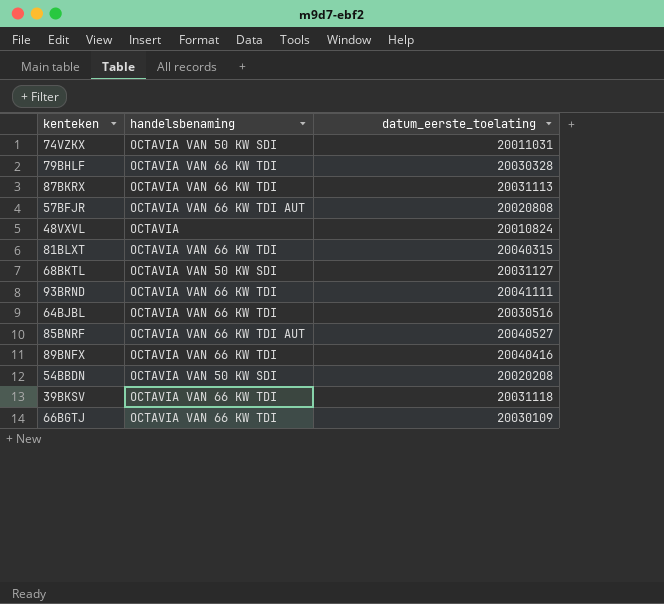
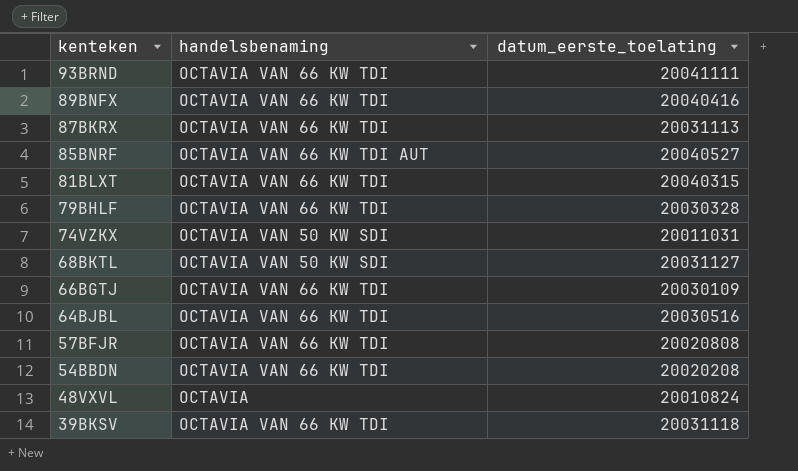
row order: none -> kenteken descending
57BFJR | handelsbenaming: OCTAVIA VAN 66 KW TDI AUT -> OCTAVIA VAN 66 KW TDI
54BBDN | handelsbenaming: OCTAVIA VAN 50 KW SDI -> OCTAVIA VAN 66 KW TDI

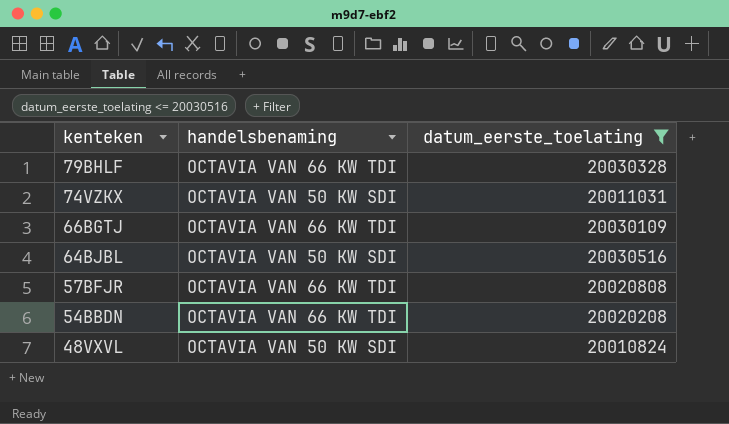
filter: none -> datum_eerste_toelating <= 20030516
64BJBL | handelsbenaming: OCTAVIA VAN 66 KW TDI -> OCTAVIA VAN 50 KW SDI
48VXVL | handelsbenaming: OCTAVIA -> OCTAVIA VAN 50 KW SDI

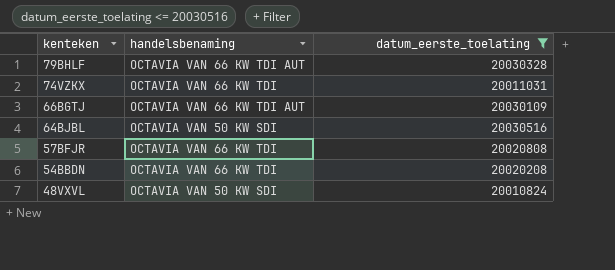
79BHLF | handelsbenaming: OCTAVIA VAN 66 KW TDI -> OCTAVIA VAN 66 KW TDI AUT
74VZKX | handelsbenaming: OCTAVIA VAN 50 KW SDI -> OCTAVIA VAN 66 KW TDI
66BGTJ | handelsbenaming: OCTAVIA VAN 66 KW TDI -> OCTAVIA VAN 66 KW TDI AUT

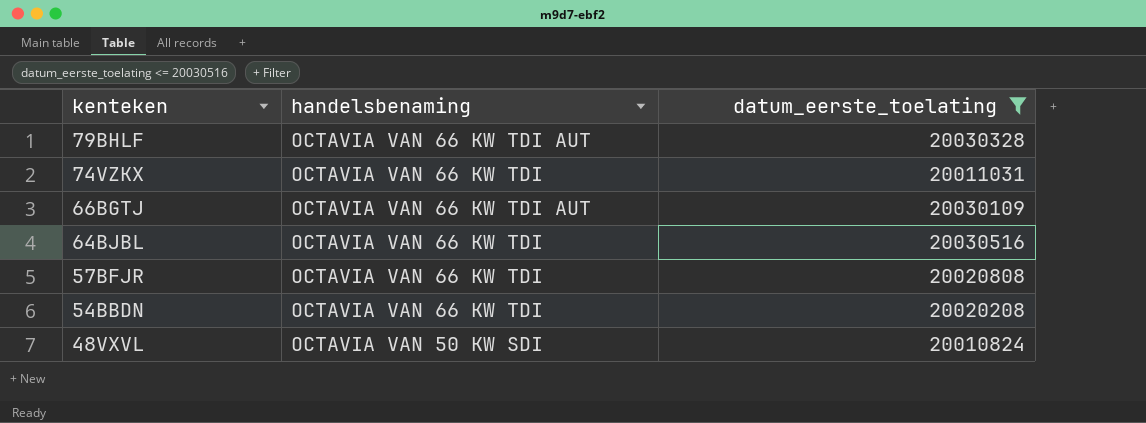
64BJBL | handelsbenaming: OCTAVIA VAN 50 KW SDI -> OCTAVIA VAN 66 KW TDI

